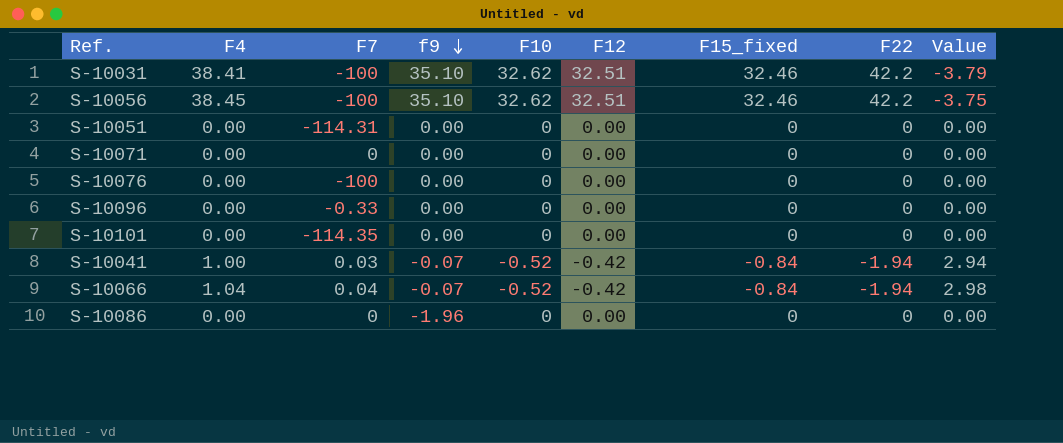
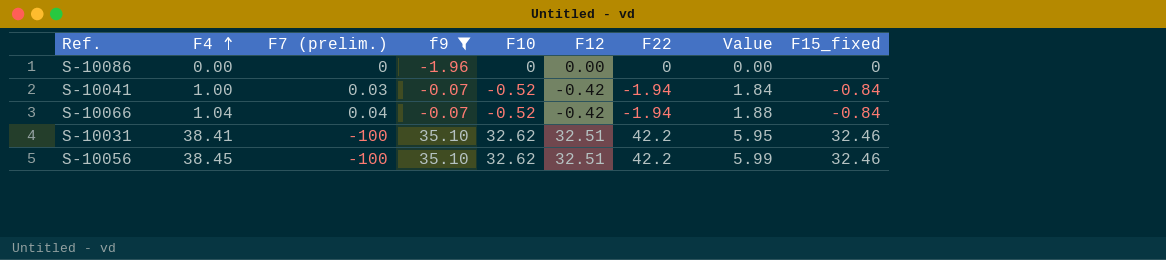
filter: none -> f9 != 0.00
row order: f9 descending -> F4 ascending
column name: F7 -> F7 (prelim.)
column Value | formula: [F4] - [F22] -> [F4] - [F15_fixed]
column F15_fixed | position: 7 -> 9

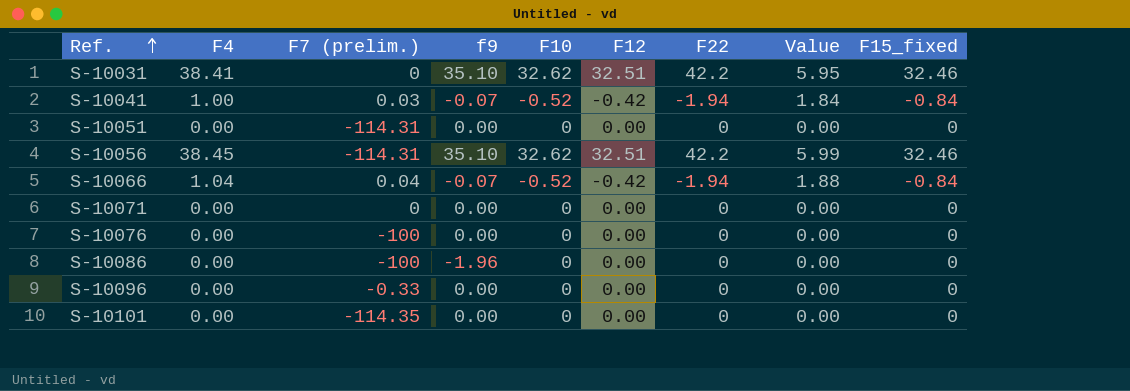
filter: f9 != 0.00 -> none
row order: F4 ascending -> Ref. ascending
S-10031 | F7 (prelim.): -100 -> 0
S-10056 | F7 (prelim.): -100 -> -114.31
S-10086 | F7 (prelim.): 0 -> -100

